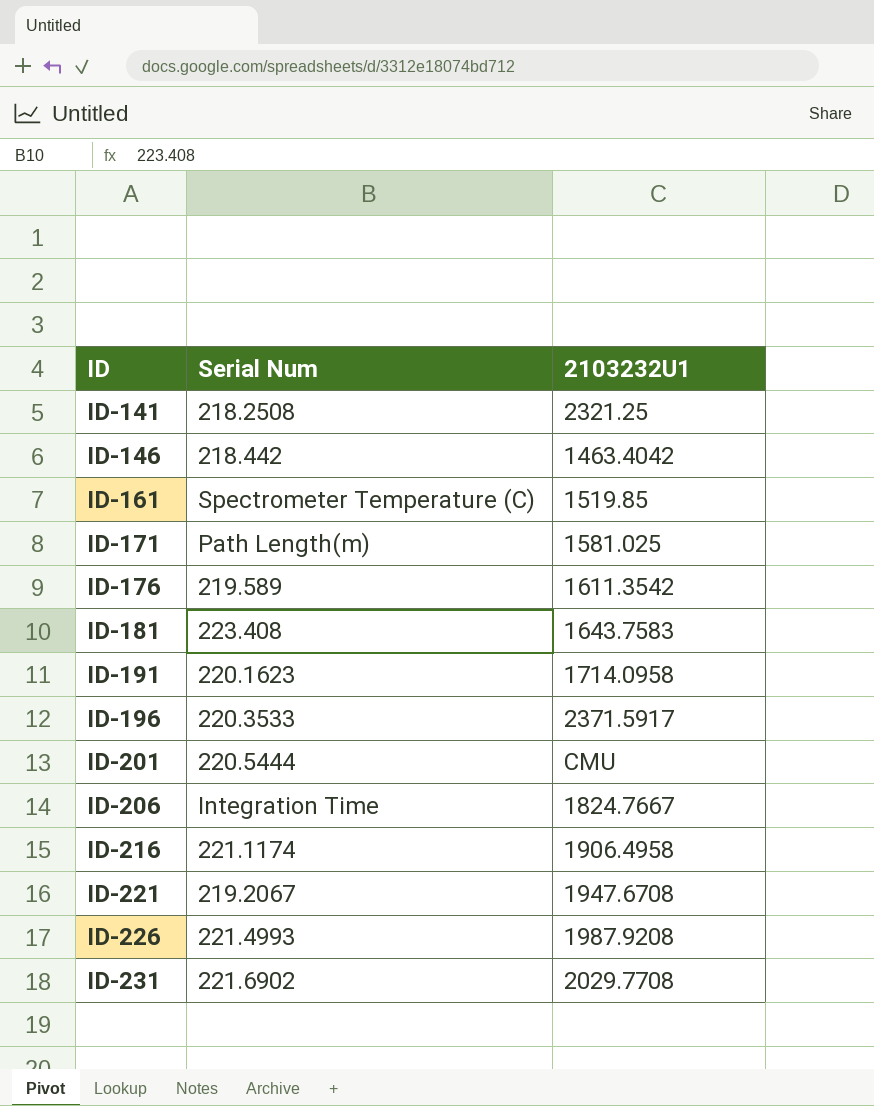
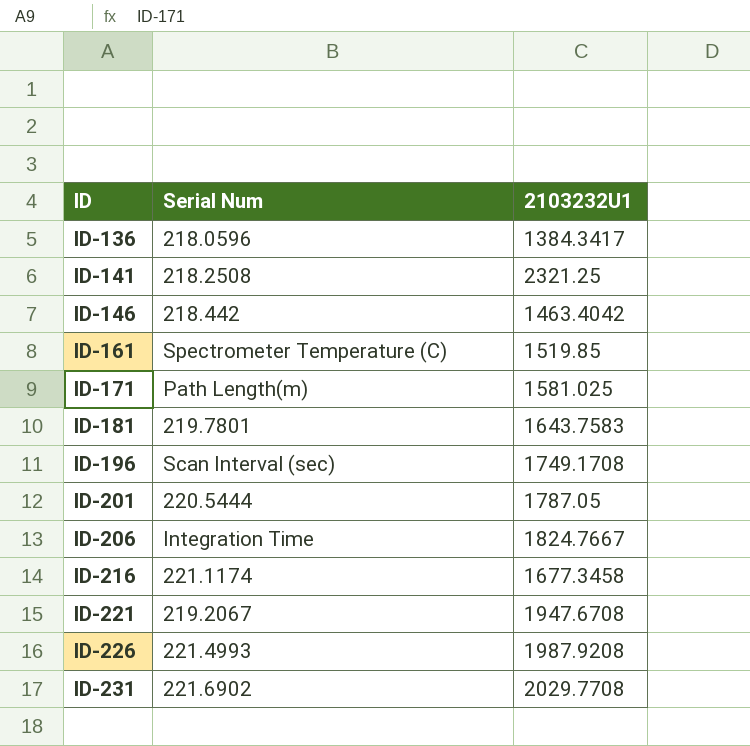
row ID-176: 219.589 | 1611.3542 -> none
row ID-191: 220.1623 | 1714.0958 -> none
row ID-136: none -> 218.0596 | 1384.3417
ID-181 | Serial Num: 223.408 -> 219.7801
ID-196 | Serial Num: 220.3533 -> Scan Interval (sec)
ID-196 | 2103232U1: 2371.5917 -> 1749.1708
ID-201 | 2103232U1: CMU -> 1787.05
ID-216 | 2103232U1: 1906.4958 -> 1677.3458

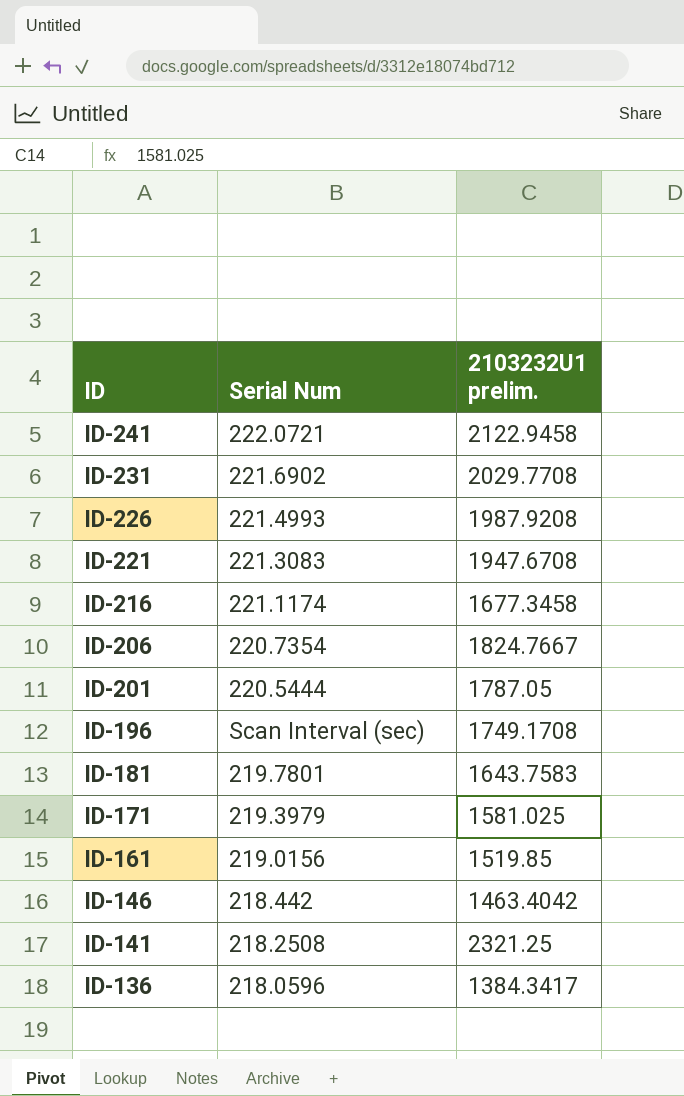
row order: ID ascending -> ID descending
column name: 2103232U1 -> 2103232U1 prelim.
row ID-241: none -> 222.0721 | 2122.9458
ID-221 | Serial Num: 219.2067 -> 221.3083
ID-206 | Serial Num: Integration Time -> 220.7354
ID-171 | Serial Num: Path Length(m) -> 219.3979
ID-161 | Serial Num: Spectrometer Temperature (C) -> 219.0156

